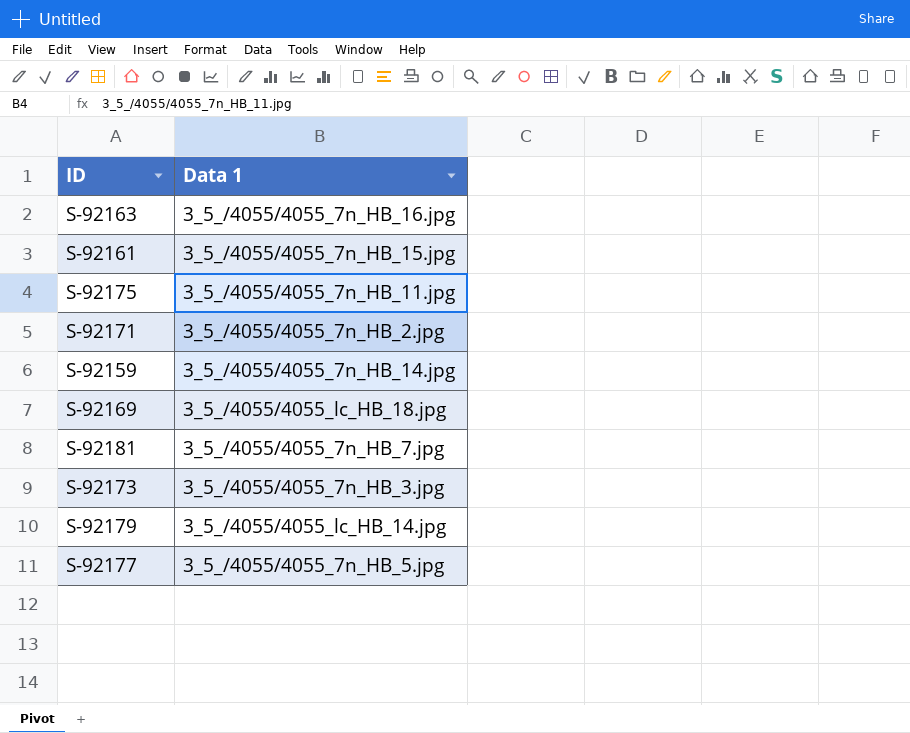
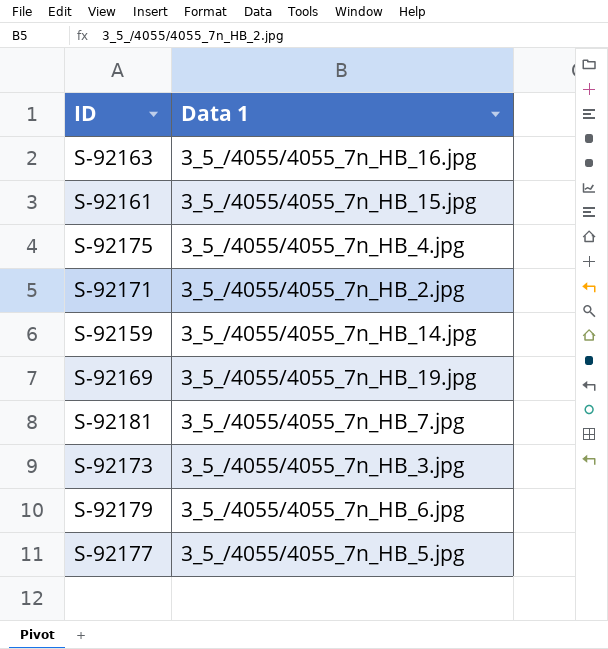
S-92175 | Data 1: 3_5_/4055/4055_7n_HB_11.jpg -> 3_5_/4055/4055_7n_HB_4.jpg
S-92169 | Data 1: 3_5_/4055/4055_lc_HB_18.jpg -> 3_5_/4055/4055_7n_HB_19.jpg
S-92179 | Data 1: 3_5_/4055/4055_lc_HB_14.jpg -> 3_5_/4055/4055_7n_HB_6.jpg

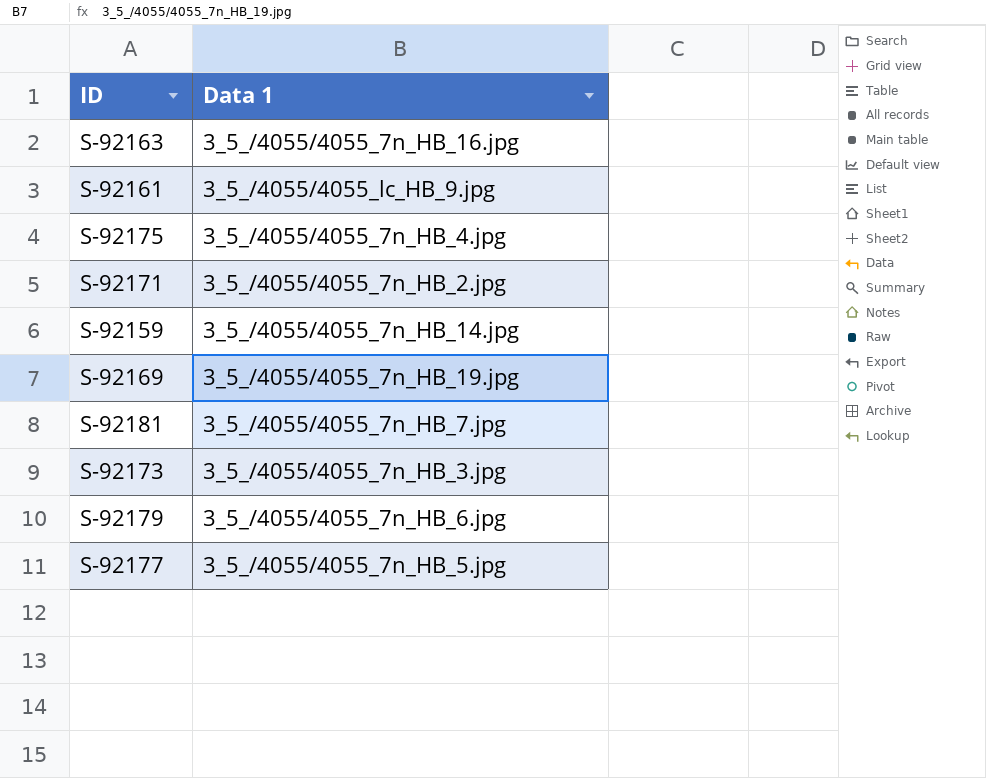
S-92161 | Data 1: 3_5_/4055/4055_7n_HB_15.jpg -> 3_5_/4055/4055_lc_HB_9.jpg

